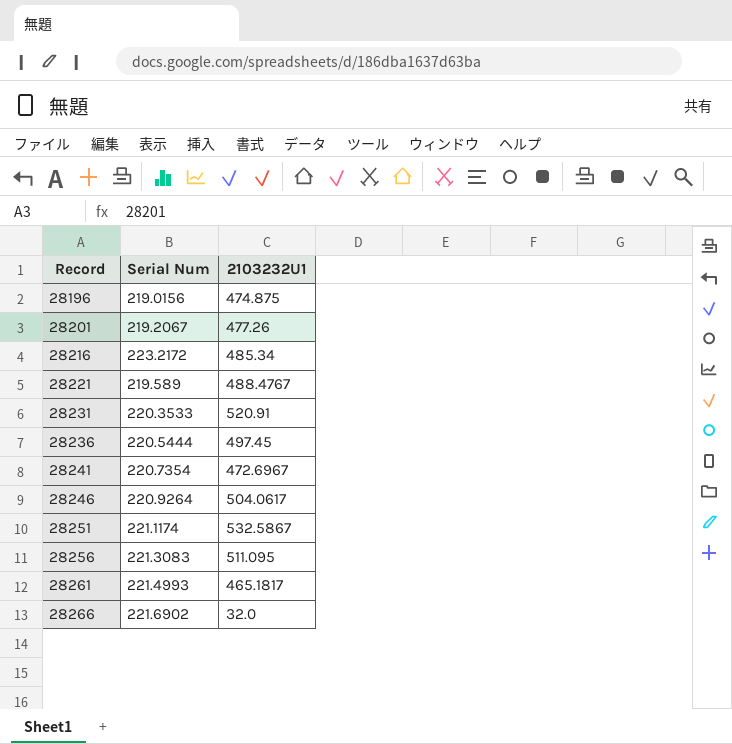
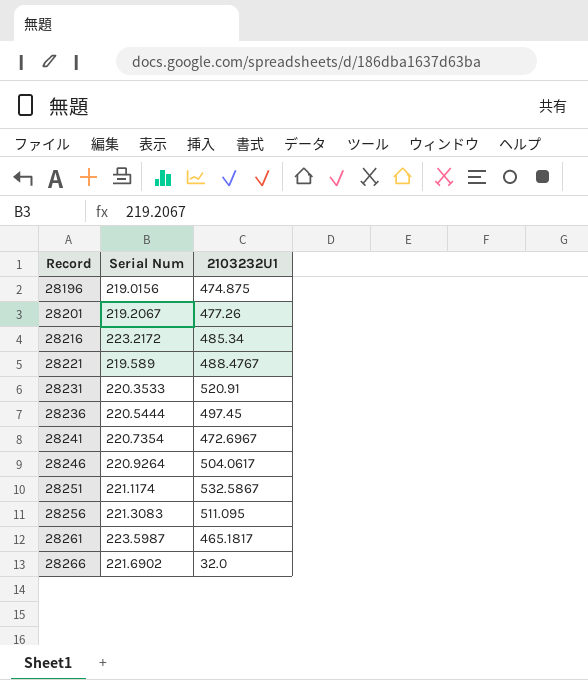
28261 | Serial Num: 221.4993 -> 223.5987

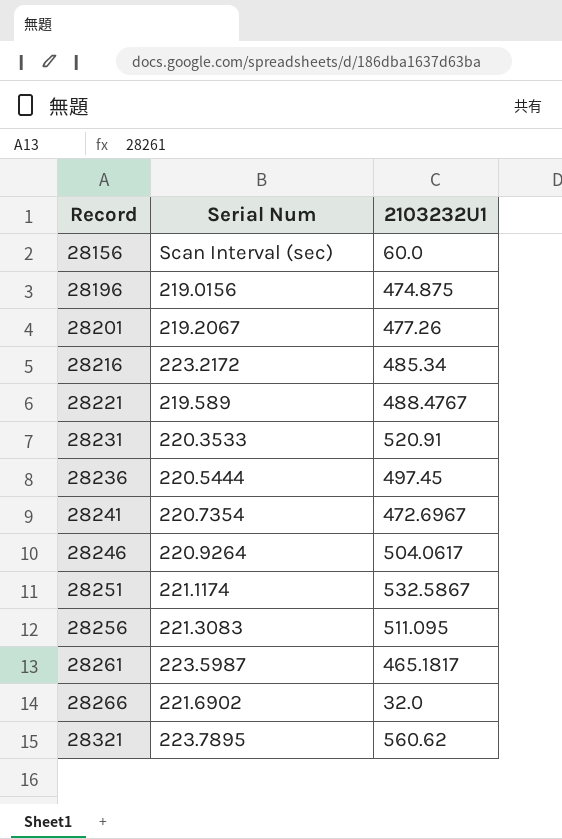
row 28156: none -> Scan Interval (sec) | 60.0
row 28321: none -> 223.7895 | 560.62

